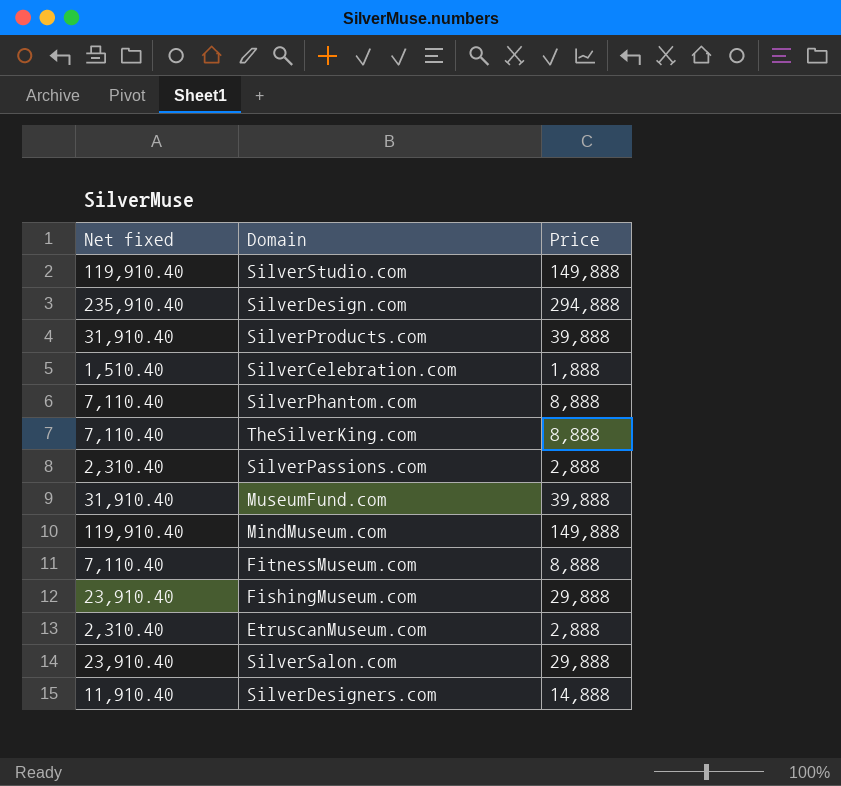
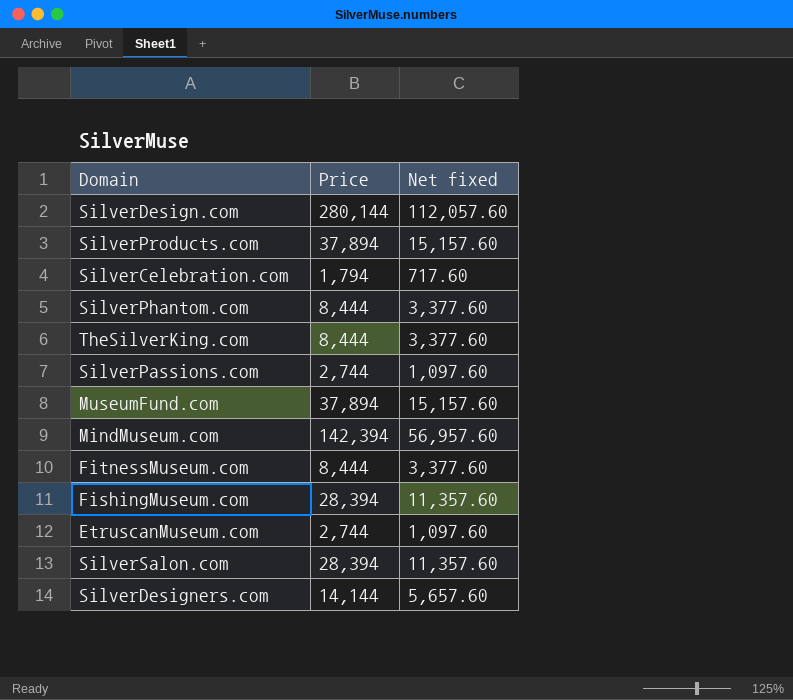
column Net fixed | formula: [Price] * 0.8 -> [Price] * 0.4
column Net fixed | position: 1 -> 3
row SilverStudio.com: 119,910.40 | 149,888 -> none
SilverDesign.com | Price: 294,888 -> 280,144
SilverProducts.com | Price: 39,888 -> 37,894
SilverCelebration.com | Price: 1,888 -> 1,794
SilverPhantom.com | Price: 8,888 -> 8,444
TheSilverKing.com | Price: 8,888 -> 8,444
SilverPassions.com | Price: 2,888 -> 2,744
MuseumFund.com | Price: 39,888 -> 37,894
MindMuseum.com | Price: 149,888 -> 142,394
FitnessMuseum.com | Price: 8,888 -> 8,444
FishingMuseum.com | Price: 29,888 -> 28,394
EtruscanMuseum.com | Price: 2,888 -> 2,744
SilverSalon.com | Price: 29,888 -> 28,394
SilverDesigners.com | Price: 14,888 -> 14,144

